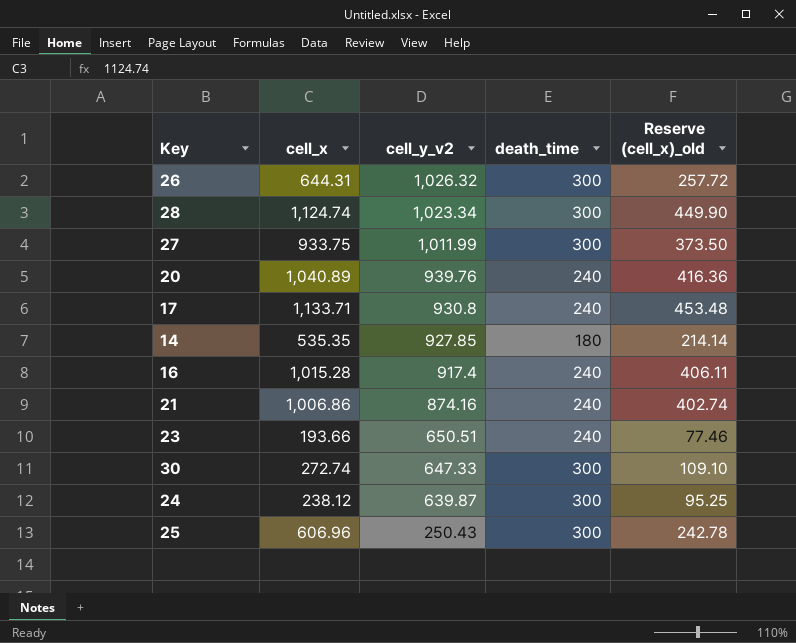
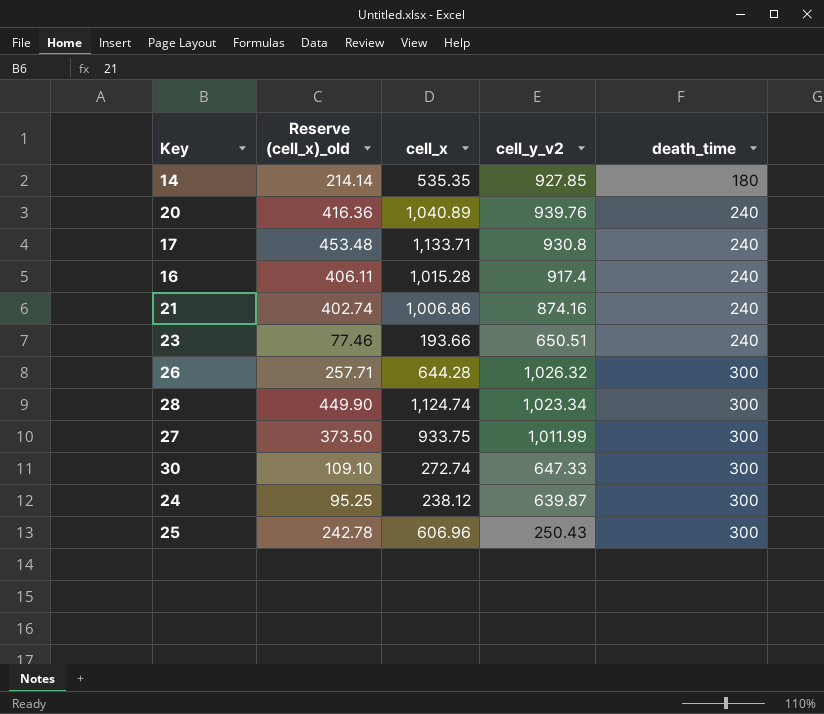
row order: cell_y_v2 descending -> death_time ascending
column Reserve (cell_x)_old | position: 5 -> 2
26 | Reserve (cell_x)_old: 257.72 -> 257.71
26 | cell_x: 644.31 -> 644.28

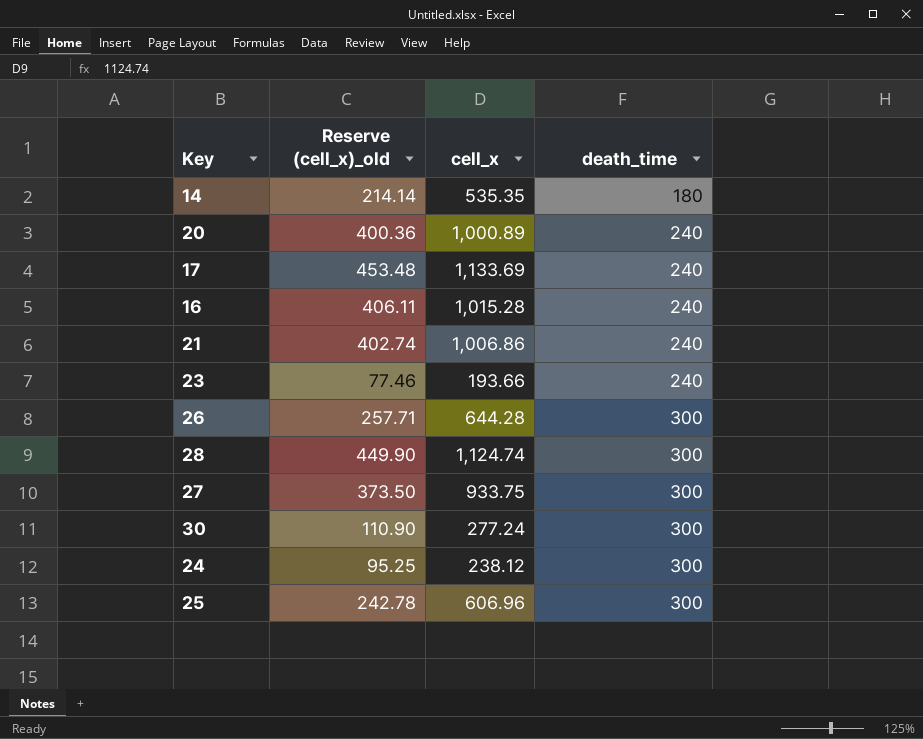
column cell_y_v2 | position: 4 -> none
20 | Reserve (cell_x)_old: 416.36 -> 400.36
20 | cell_x: 1,040.89 -> 1,000.89
17 | cell_x: 1,133.71 -> 1,133.69
30 | Reserve (cell_x)_old: 109.10 -> 110.90
30 | cell_x: 272.74 -> 277.24

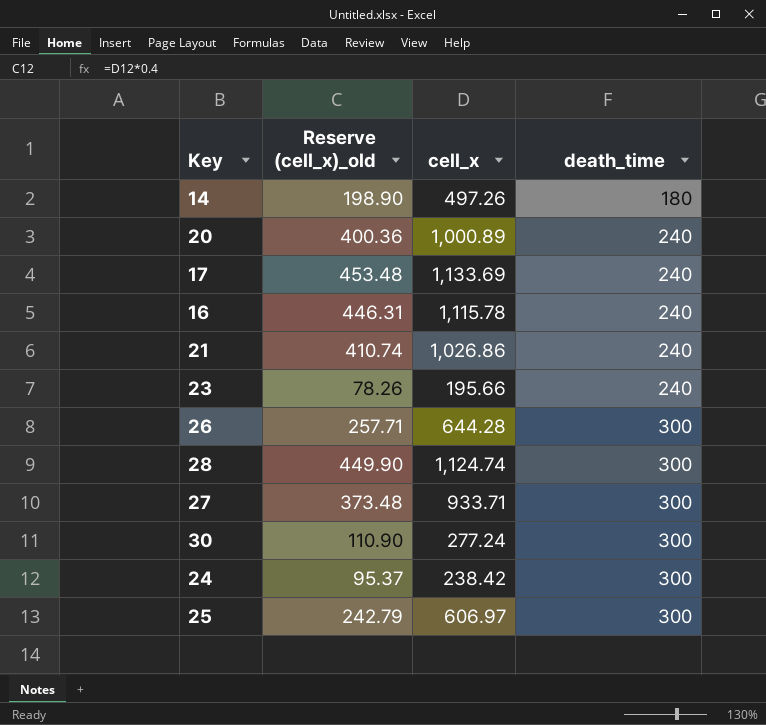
14 | Reserve (cell_x)_old: 214.14 -> 198.90
14 | cell_x: 535.35 -> 497.26
16 | Reserve (cell_x)_old: 406.11 -> 446.31
16 | cell_x: 1,015.28 -> 1,115.78
21 | Reserve (cell_x)_old: 402.74 -> 410.74
21 | cell_x: 1,006.86 -> 1,026.86
23 | Reserve (cell_x)_old: 77.46 -> 78.26
23 | cell_x: 193.66 -> 195.66
27 | Reserve (cell_x)_old: 373.50 -> 373.48
27 | cell_x: 933.75 -> 933.71
24 | Reserve (cell_x)_old: 95.25 -> 95.37
24 | cell_x: 238.12 -> 238.42
25 | Reserve (cell_x)_old: 242.78 -> 242.79
25 | cell_x: 606.96 -> 606.97

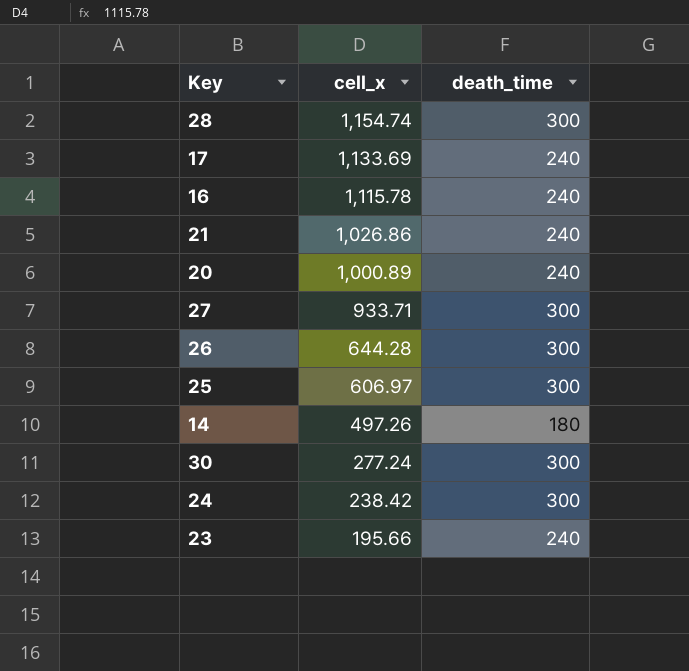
row order: death_time ascending -> cell_x descending
column Reserve (cell_x)_old | formula: [cell_x] * 0.4 -> none
28 | cell_x: 1,124.74 -> 1,154.74

